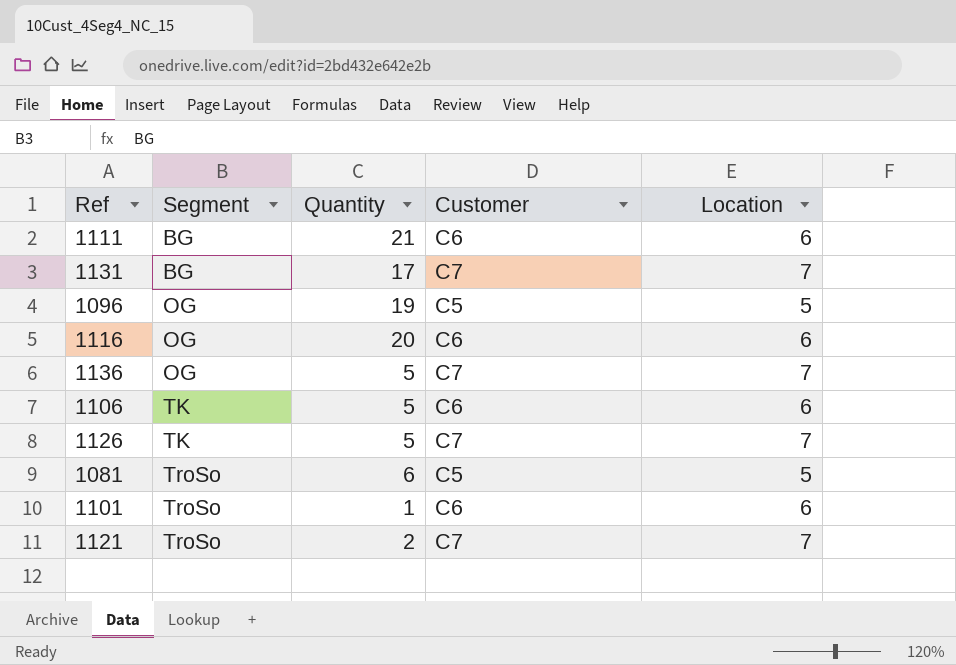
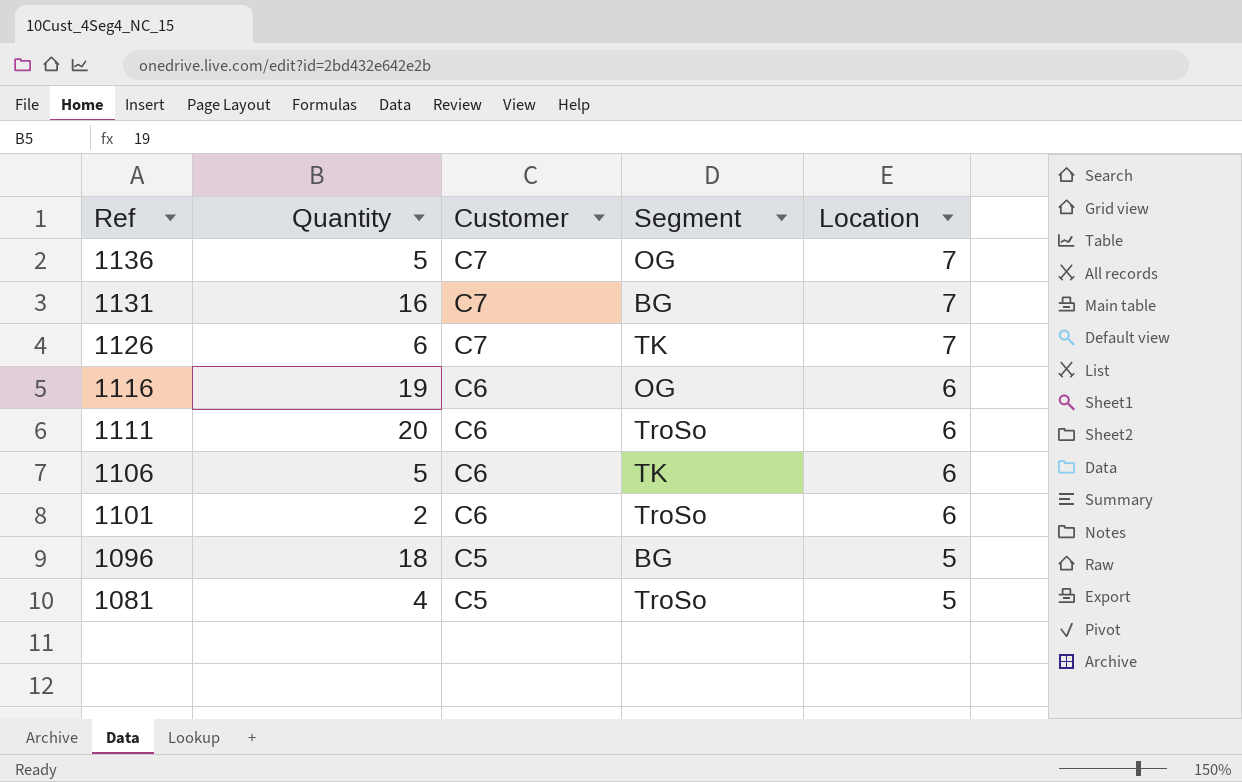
row order: Segment ascending -> Ref descending
column Segment | position: 2 -> 4
row 1121: TroSo | 2 | C7 | 7 -> none
1131 | Quantity: 17 -> 16
1126 | Quantity: 5 -> 6
1116 | Quantity: 20 -> 19
1111 | Quantity: 21 -> 20
1111 | Segment: BG -> TroSo
1101 | Quantity: 1 -> 2
1096 | Quantity: 19 -> 18
1096 | Segment: OG -> BG
1081 | Quantity: 6 -> 4

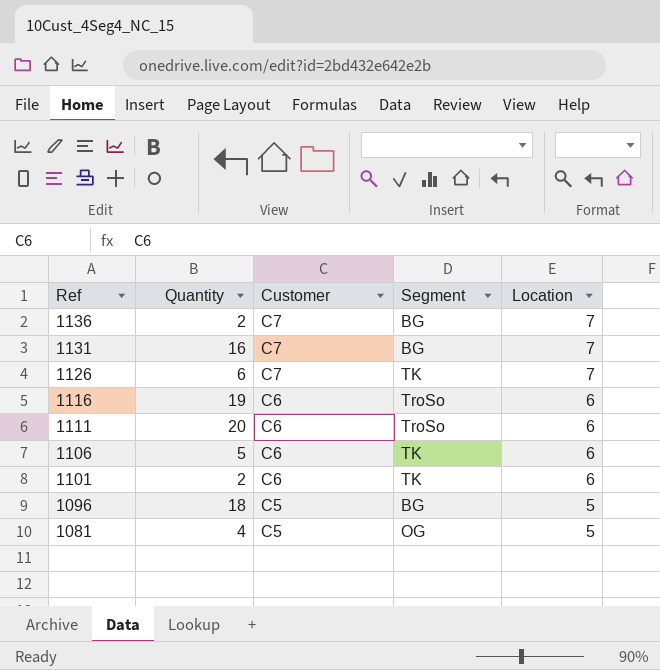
1136 | Quantity: 5 -> 2
1136 | Segment: OG -> BG
1116 | Segment: OG -> TroSo
1101 | Segment: TroSo -> TK
1081 | Segment: TroSo -> OG

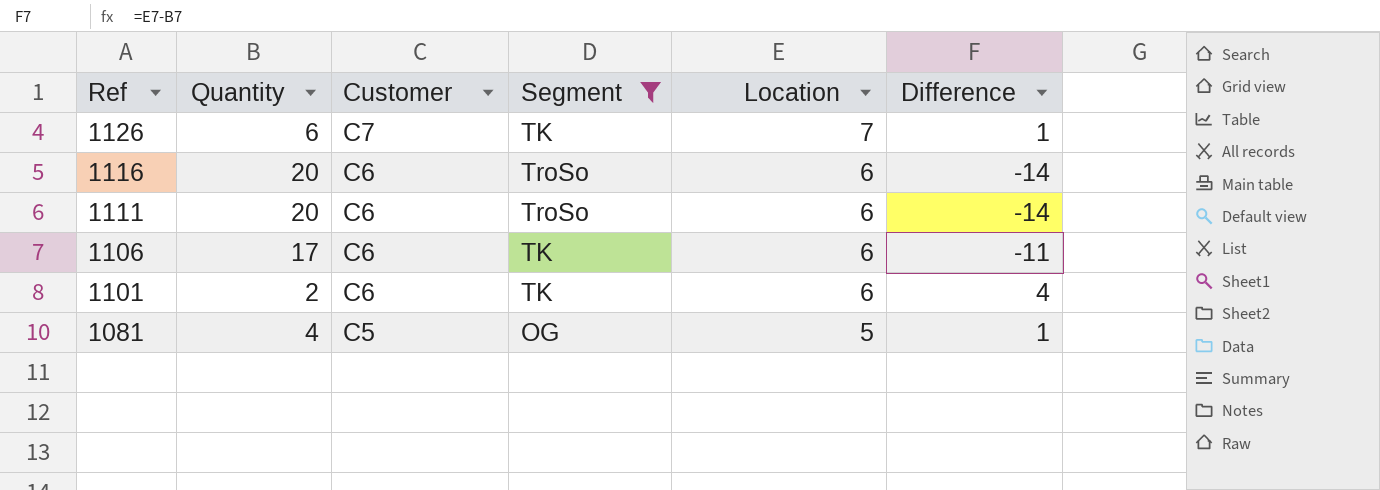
filter: none -> Segment != BG
column Difference | formula: none -> [Location] - [Quantity]
1116 | Quantity: 19 -> 20
1106 | Quantity: 5 -> 17

